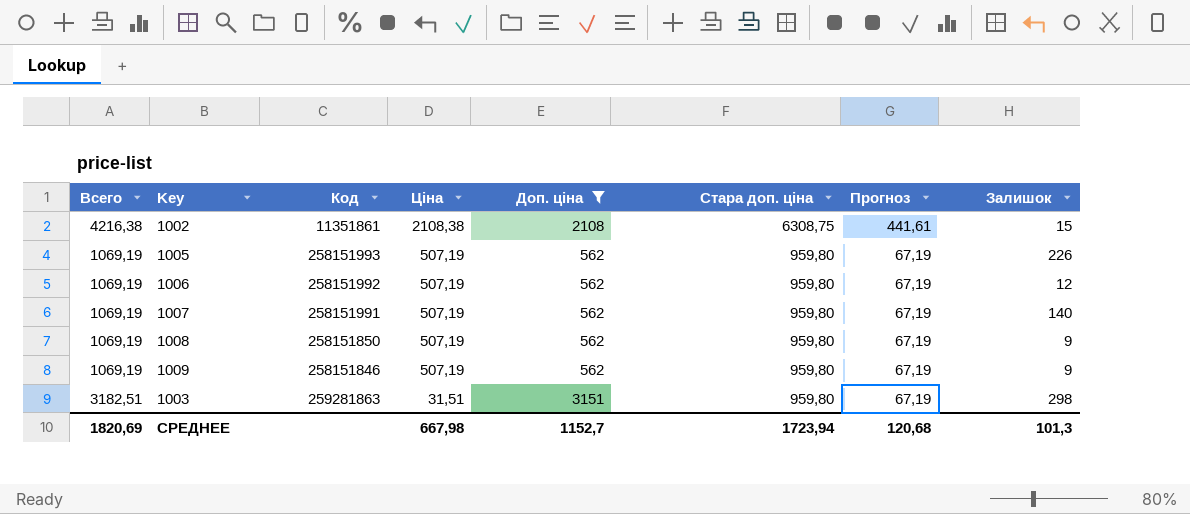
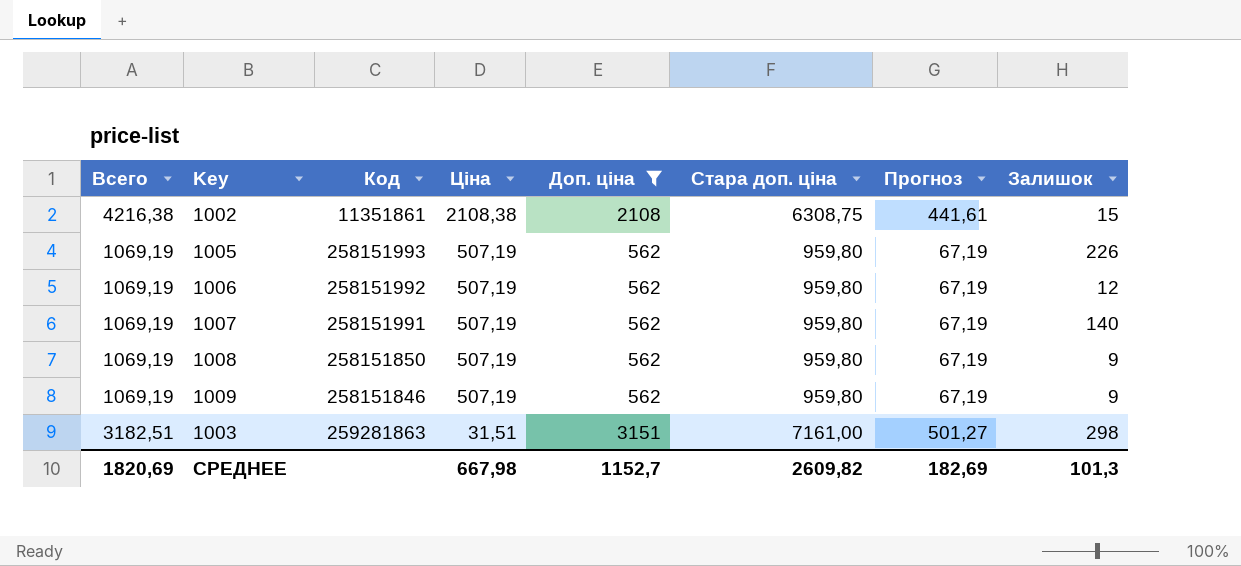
1003 | Стара доп. ціна: 959,80 -> 7161,00
1003 | Прогноз: 67,19 -> 501,27
СРЕДНЕЕ | Стара доп. ціна: 1723,94 -> 2609,82
СРЕДНЕЕ | Прогноз: 120,68 -> 182,69

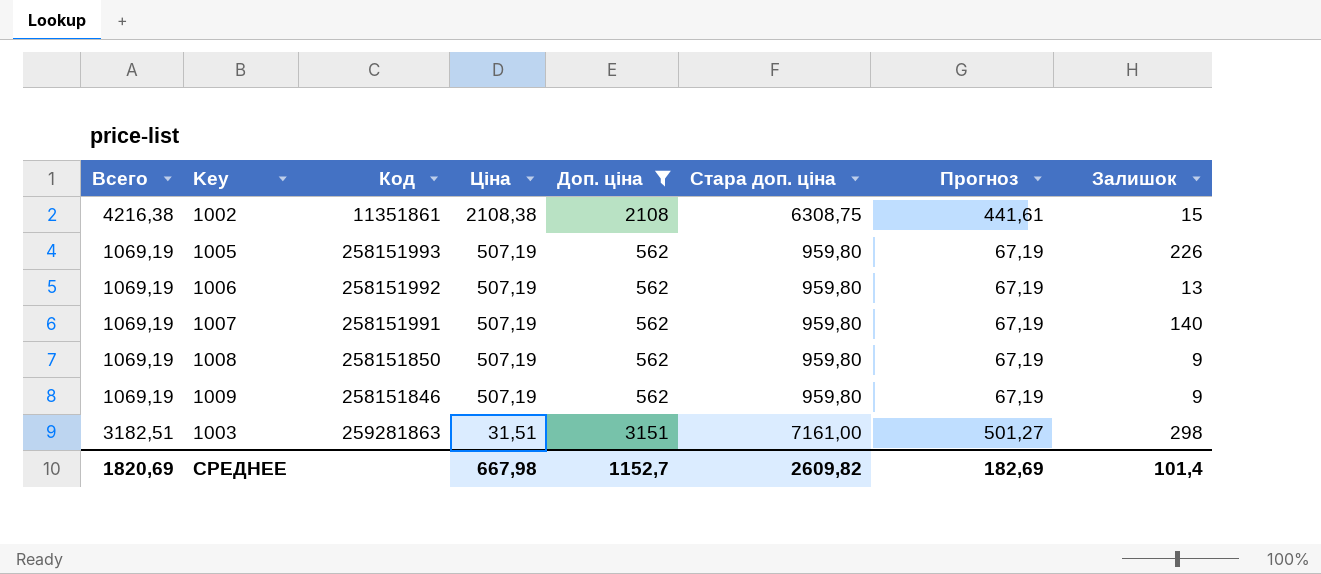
1006 | Залишок: 12 -> 13
СРЕДНЕЕ | Залишок: 101,3 -> 101,4

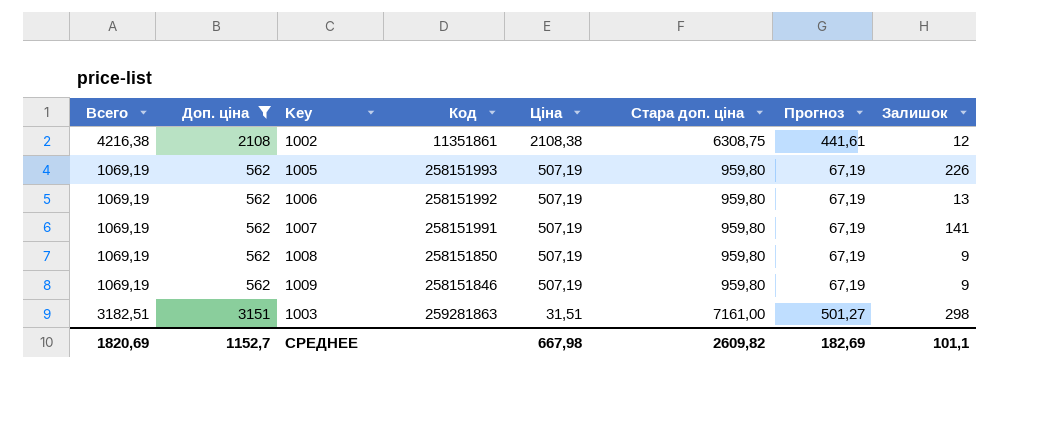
column Доп. ціна | position: 5 -> 2
1002 | Залишок: 15 -> 12
1007 | Залишок: 140 -> 141
СРЕДНЕЕ | Залишок: 101,4 -> 101,1

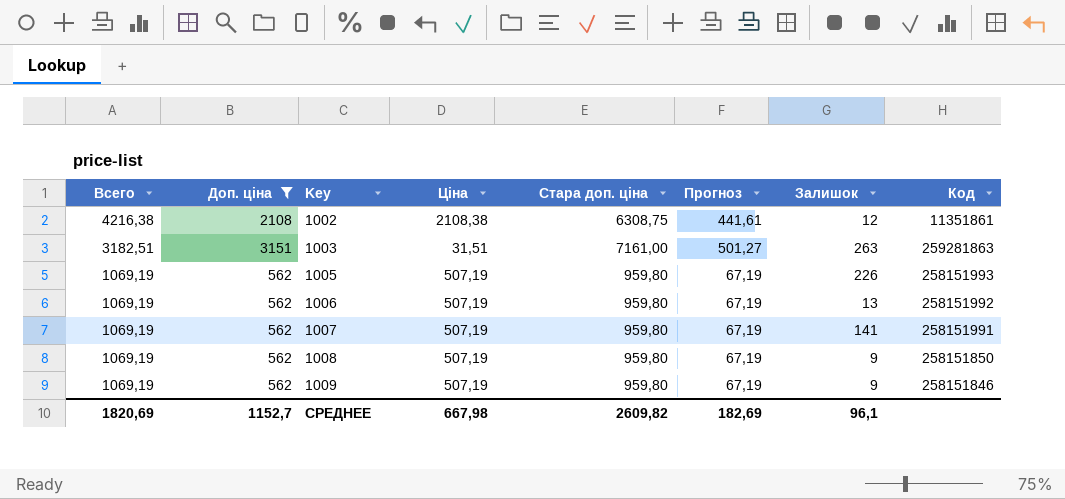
row order: Ціна descending -> Всего descending
column Код | position: 4 -> 8
1003 | Залишок: 298 -> 263
СРЕДНЕЕ | Залишок: 101,1 -> 96,1

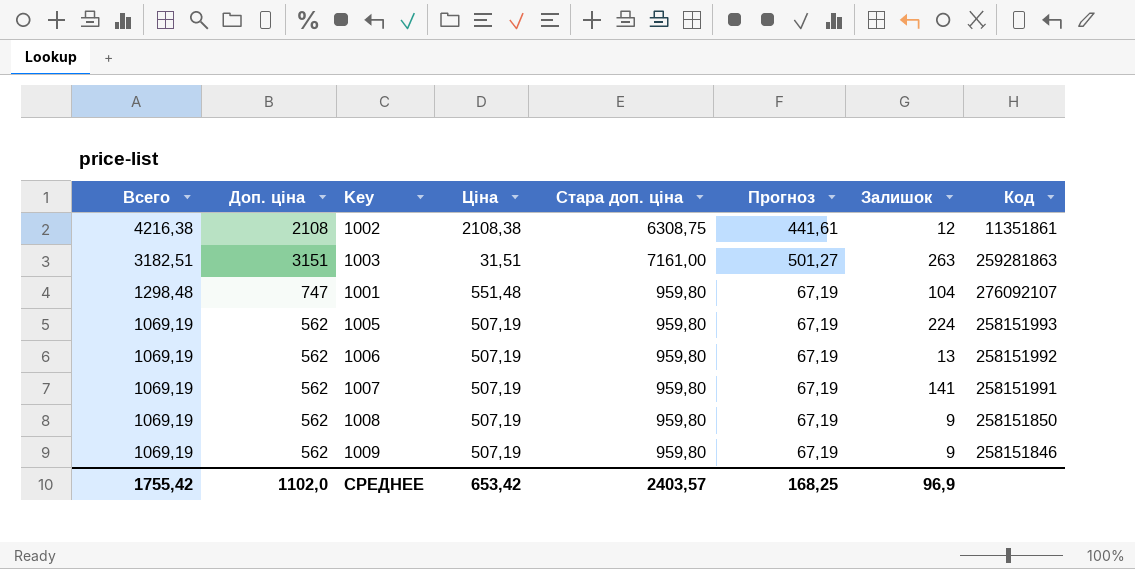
filter: Доп. ціна != 747 -> none
1005 | Залишок: 226 -> 224
СРЕДНЕЕ | Всего: 1820,69 -> 1755,42
СРЕДНЕЕ | Доп. ціна: 1152,7 -> 1102,0
СРЕДНЕЕ | Ціна: 667,98 -> 653,42
СРЕДНЕЕ | Стара доп. ціна: 2609,82 -> 2403,57
СРЕДНЕЕ | Прогноз: 182,69 -> 168,25
СРЕДНЕЕ | Залишок: 96,1 -> 96,9

